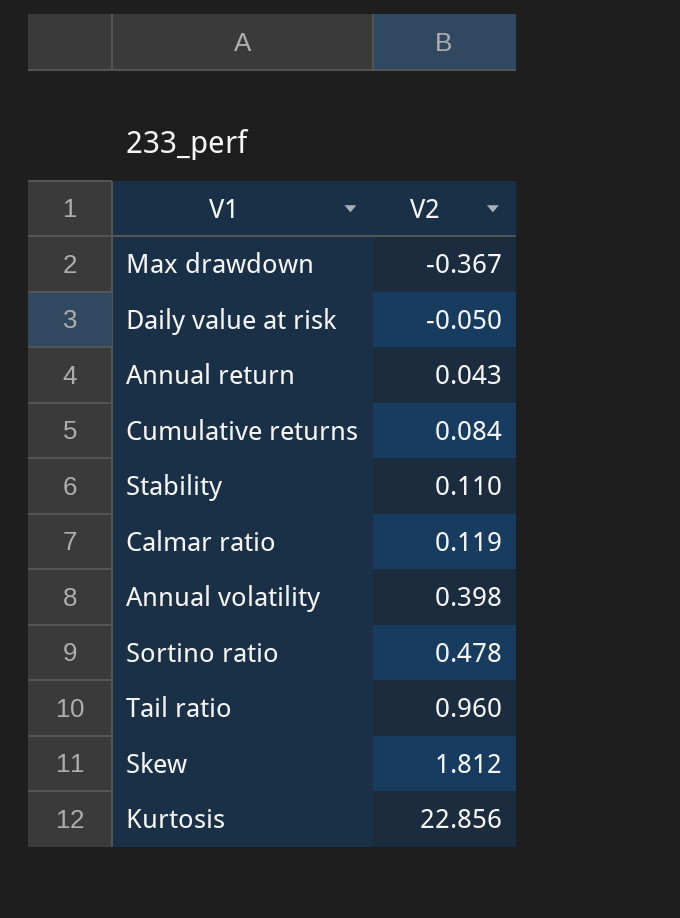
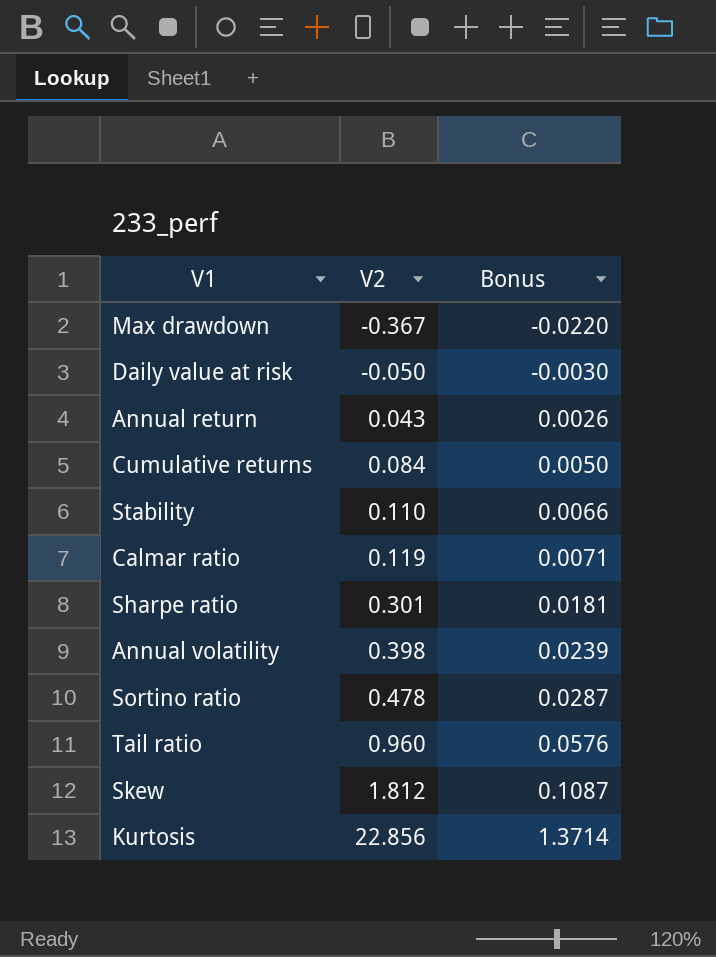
column Bonus | formula: none -> [V2] * 0.06
row Sharpe ratio: none -> 0.301 | 0.0181

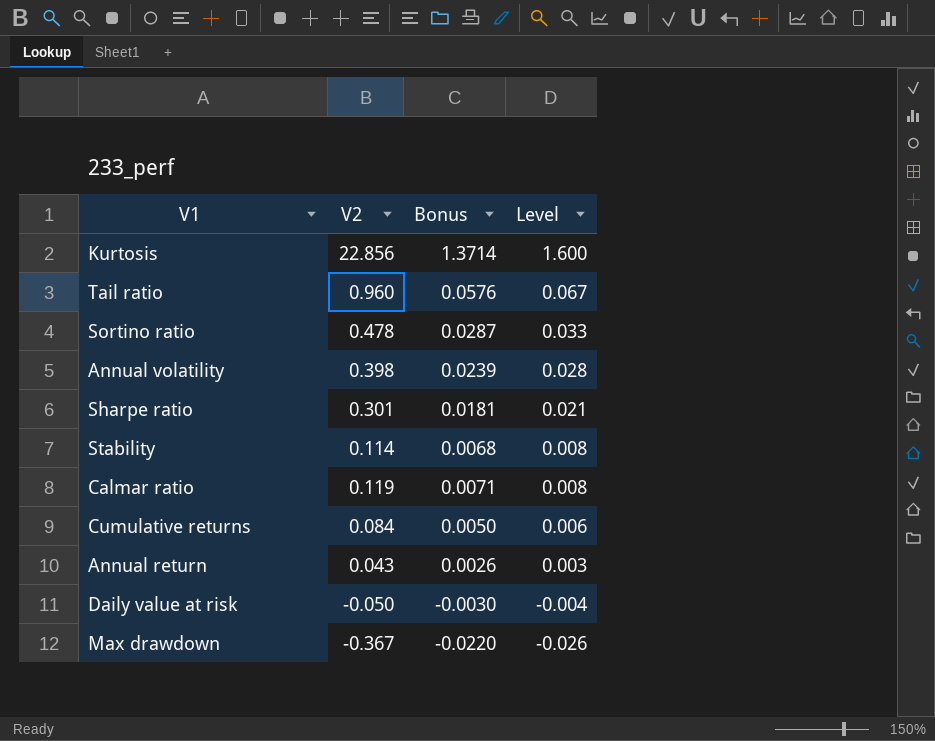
row order: V2 ascending -> Level descending
column Level | formula: none -> [V2] * 0.07
row Skew: 1.812 | 0.1087 -> none
Stability | V2: 0.110 -> 0.114
Stability | Bonus: 0.0066 -> 0.0068

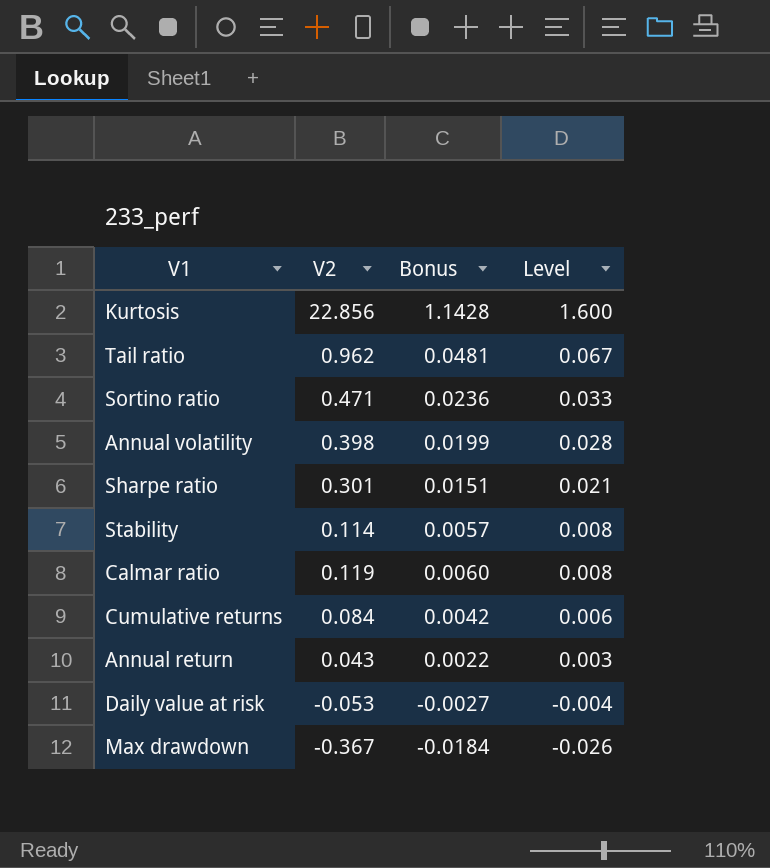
column Bonus | formula: [V2] * 0.06 -> [V2] * 0.05
Tail ratio | V2: 0.960 -> 0.962
Sortino ratio | V2: 0.478 -> 0.471
Daily value at risk | V2: -0.050 -> -0.053

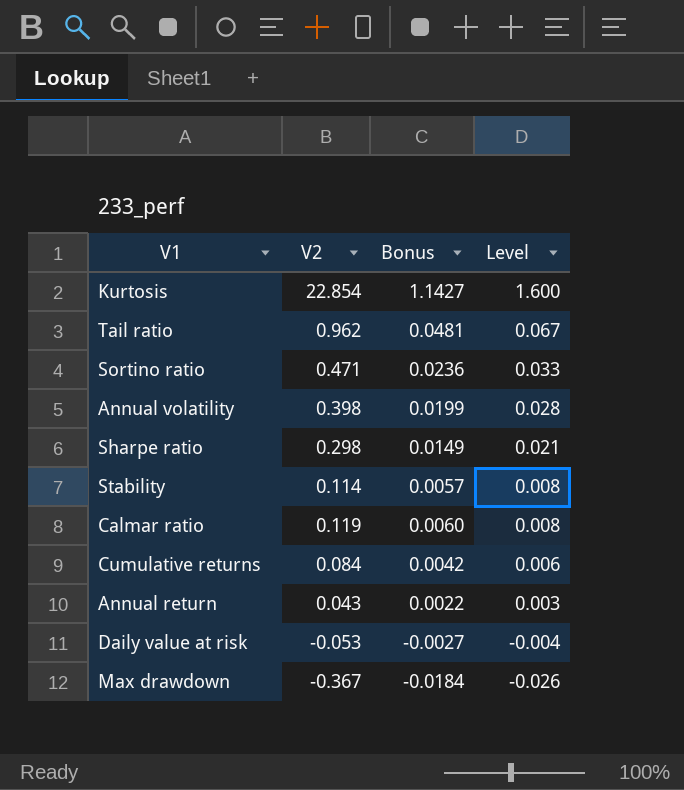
Kurtosis | V2: 22.856 -> 22.854
Kurtosis | Bonus: 1.1428 -> 1.1427
Sharpe ratio | V2: 0.301 -> 0.298
Sharpe ratio | Bonus: 0.0151 -> 0.0149

